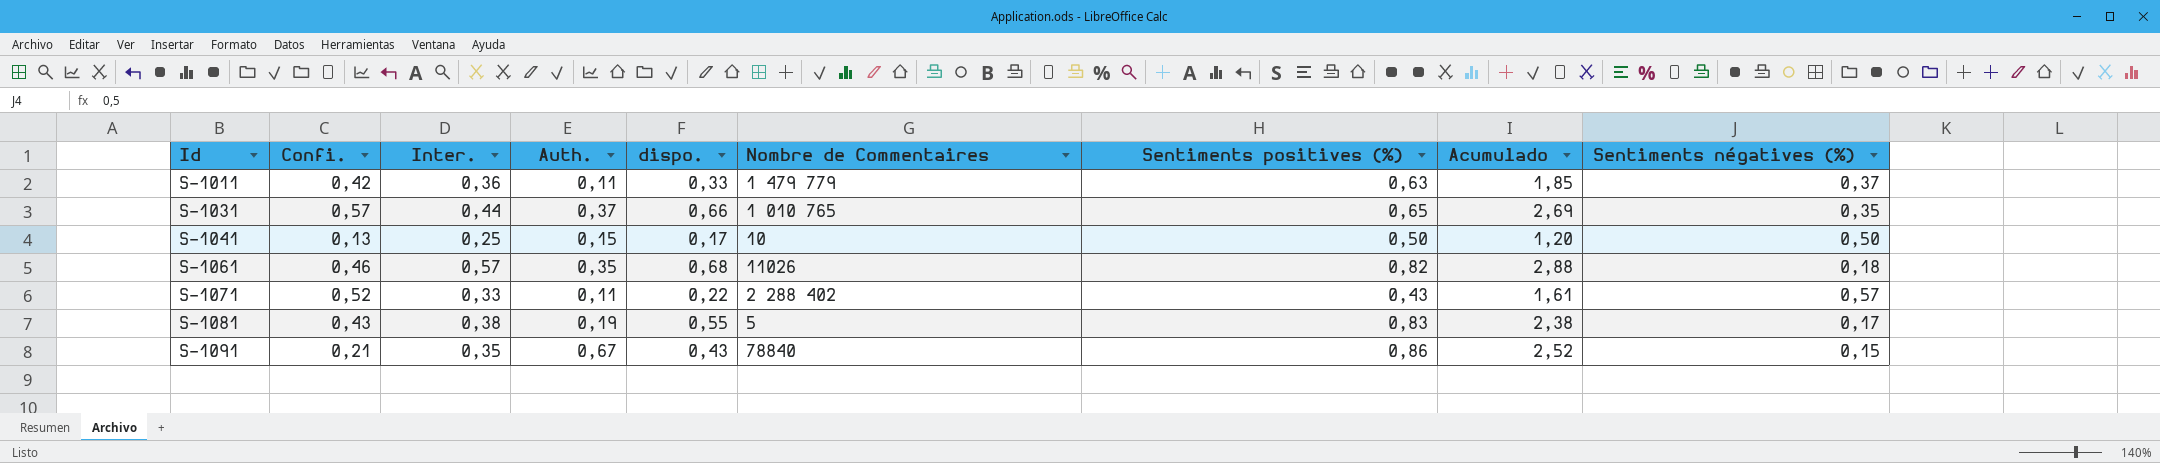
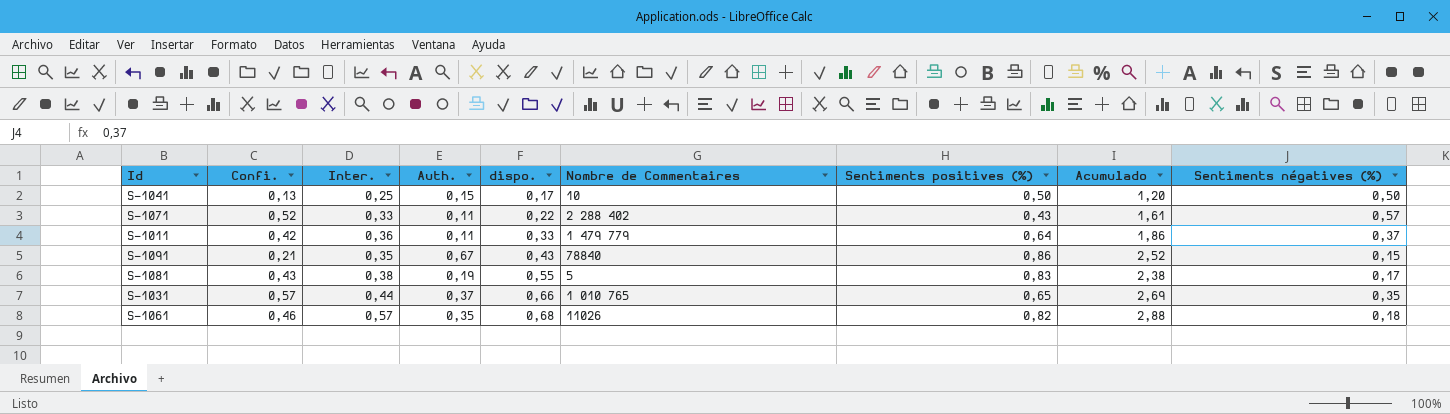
row order: Id ascending -> dispo. ascending
S-1011 | Sentiments positives (%): 0,63 -> 0,64
S-1011 | Acumulado: 1,85 -> 1,86

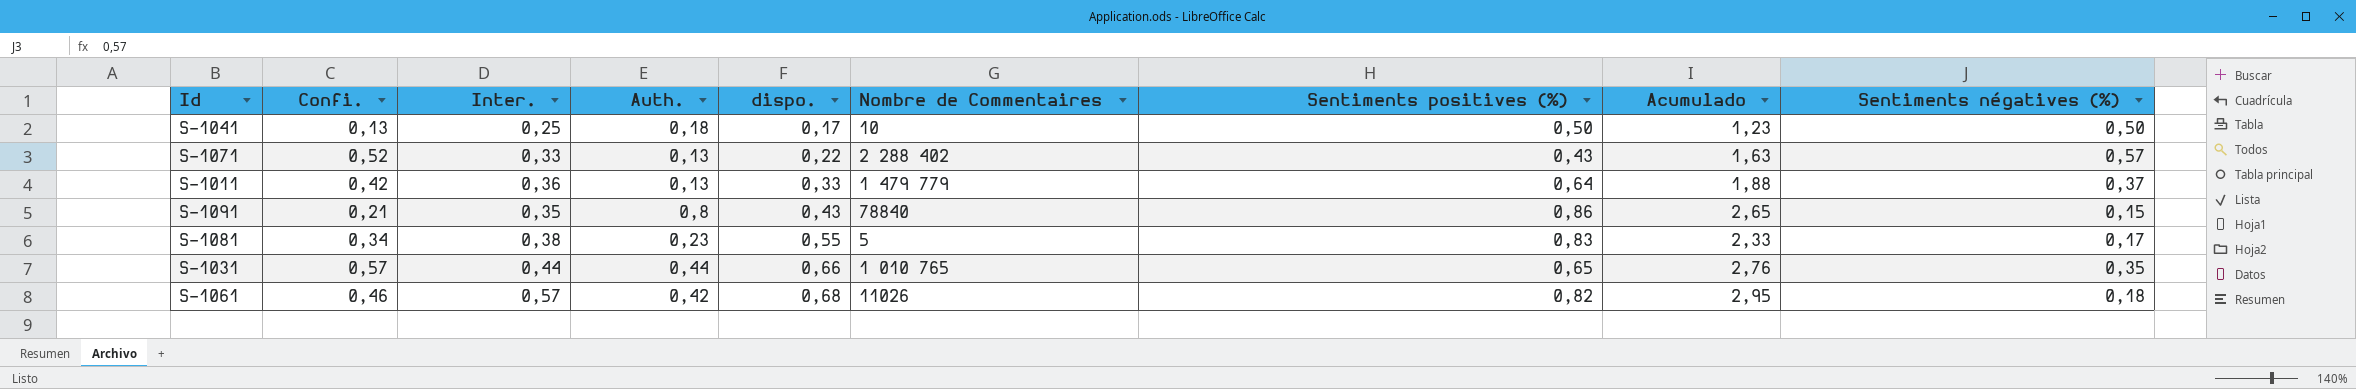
S-1041 | Auth.: 0,15 -> 0,18
S-1041 | Acumulado: 1,20 -> 1,23
S-1071 | Auth.: 0,11 -> 0,13
S-1071 | Acumulado: 1,61 -> 1,63
S-1011 | Auth.: 0,11 -> 0,13
S-1011 | Acumulado: 1,86 -> 1,88
S-1091 | Auth.: 0,67 -> 0,8
S-1091 | Acumulado: 2,52 -> 2,65
S-1081 | Confi.: 0,43 -> 0,34
S-1081 | Auth.: 0,19 -> 0,23
S-1081 | Acumulado: 2,38 -> 2,33
S-1031 | Auth.: 0,37 -> 0,44
S-1031 | Acumulado: 2,69 -> 2,76
S-1061 | Auth.: 0,35 -> 0,42
S-1061 | Acumulado: 2,88 -> 2,95

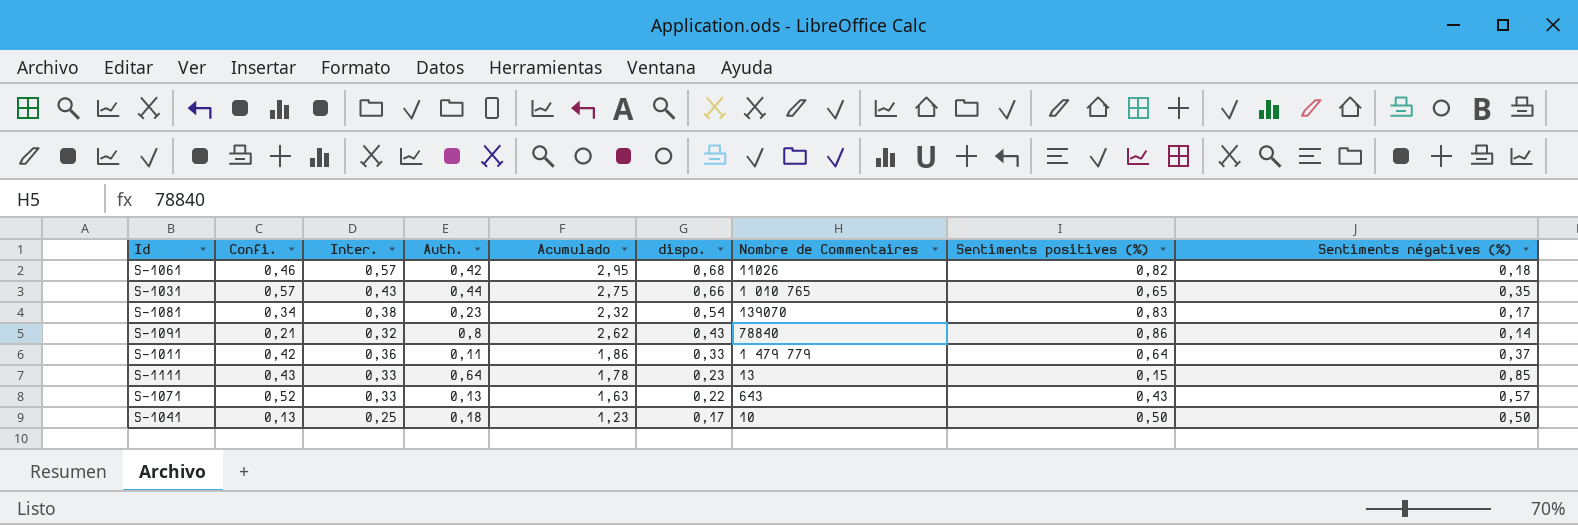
row order: dispo. ascending -> dispo. descending
column Acumulado | position: 8 -> 5
S-1031 | Inter.: 0,44 -> 0,43
S-1031 | Acumulado: 2,76 -> 2,75
S-1081 | Acumulado: 2,33 -> 2,32
S-1081 | dispo.: 0,55 -> 0,54
S-1081 | Nombre de Commentaires: 5 -> 139070
S-1091 | Inter.: 0,35 -> 0,32
S-1091 | Acumulado: 2,65 -> 2,62
S-1091 | Sentiments négatives (%): 0,15 -> 0,14
S-1011 | Auth.: 0,13 -> 0,11
S-1011 | Acumulado: 1,88 -> 1,86
row S-1111: none -> 0,43 | 0,33 | 0,64 | 1,78 | 0,23 | 13 | 0,15 | 0,85
S-1071 | Nombre de Commentaires: 2 288 402 -> 643

